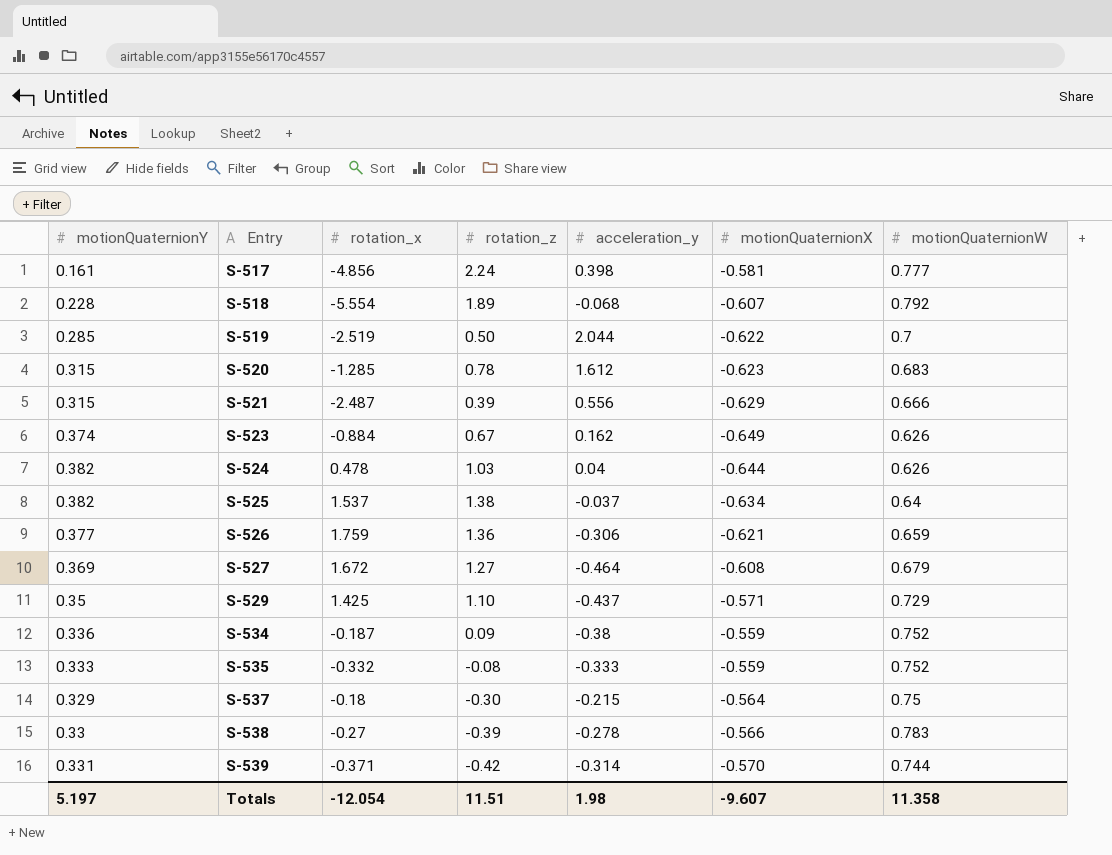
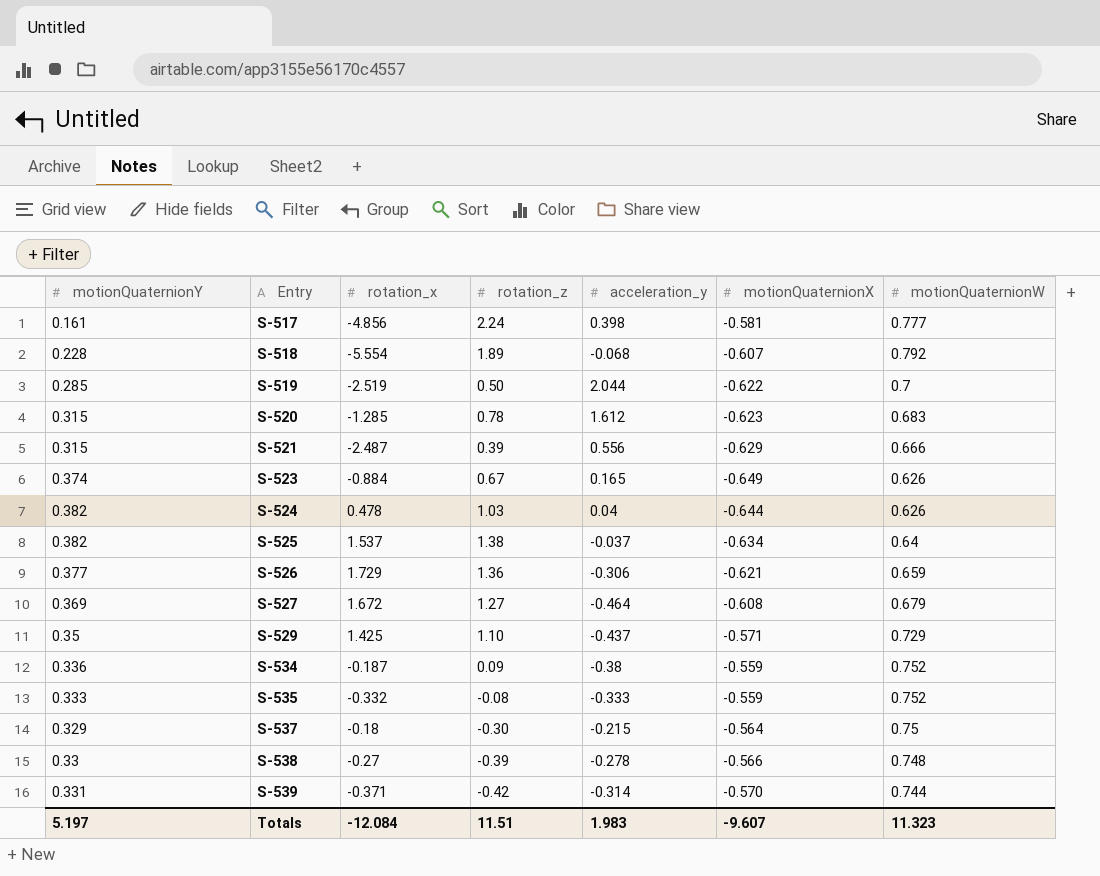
S-523 | acceleration_y: 0.162 -> 0.165
S-526 | rotation_x: 1.759 -> 1.729
S-538 | motionQuaternionW: 0.783 -> 0.748
Totals | rotation_x: -12.054 -> -12.084
Totals | acceleration_y: 1.98 -> 1.983
Totals | motionQuaternionW: 11.358 -> 11.323

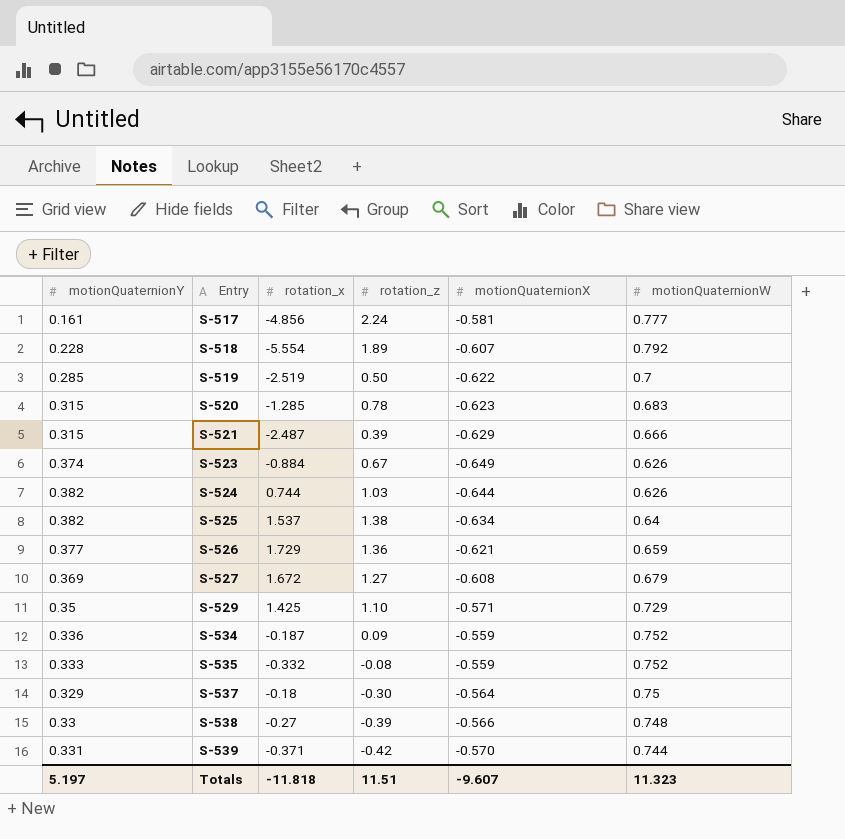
column acceleration_y | position: 5 -> none
S-524 | rotation_x: 0.478 -> 0.744
Totals | rotation_x: -12.084 -> -11.818

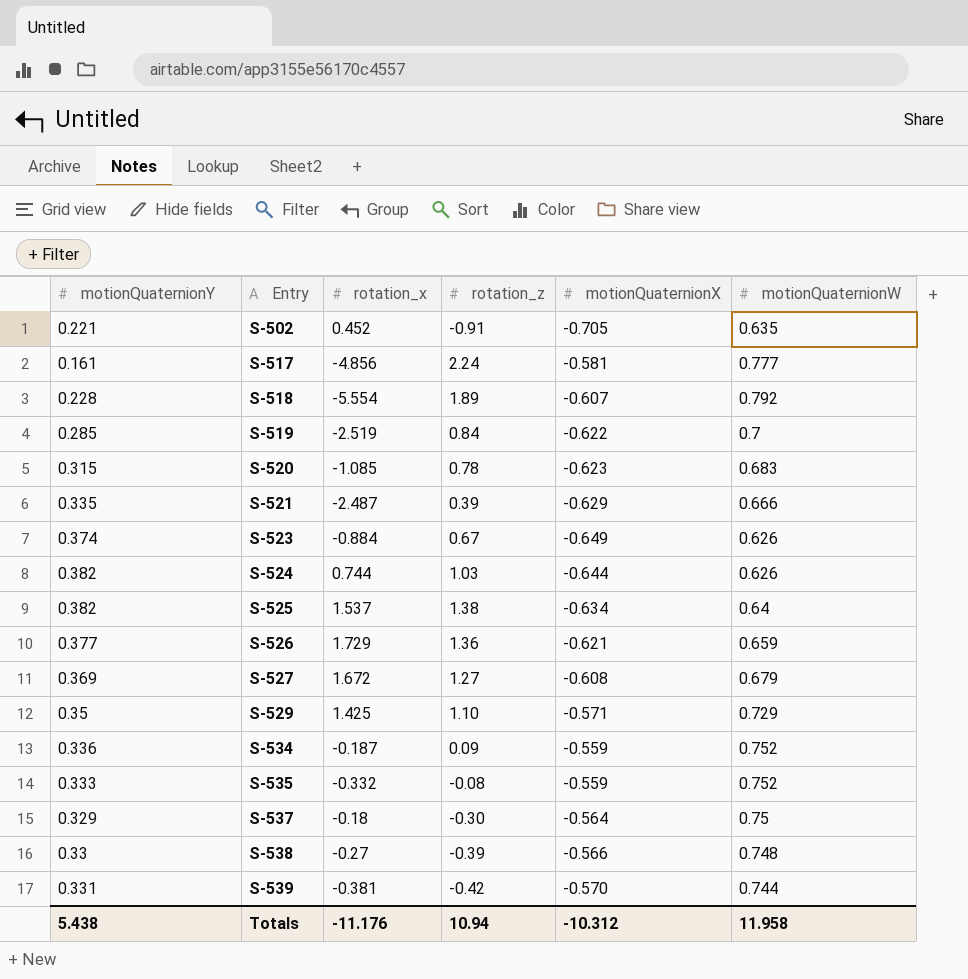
row S-502: none -> 0.221 | 0.452 | -0.91 | -0.705 | 0.635
S-519 | rotation_z: 0.50 -> 0.84
S-520 | rotation_x: -1.285 -> -1.085
S-521 | motionQuaternionY: 0.315 -> 0.335
S-539 | rotation_x: -0.371 -> -0.381
Totals | motionQuaternionY: 5.197 -> 5.438
Totals | rotation_x: -11.818 -> -11.176
Totals | rotation_z: 11.51 -> 10.94
Totals | motionQuaternionX: -9.607 -> -10.312
Totals | motionQuaternionW: 11.323 -> 11.958

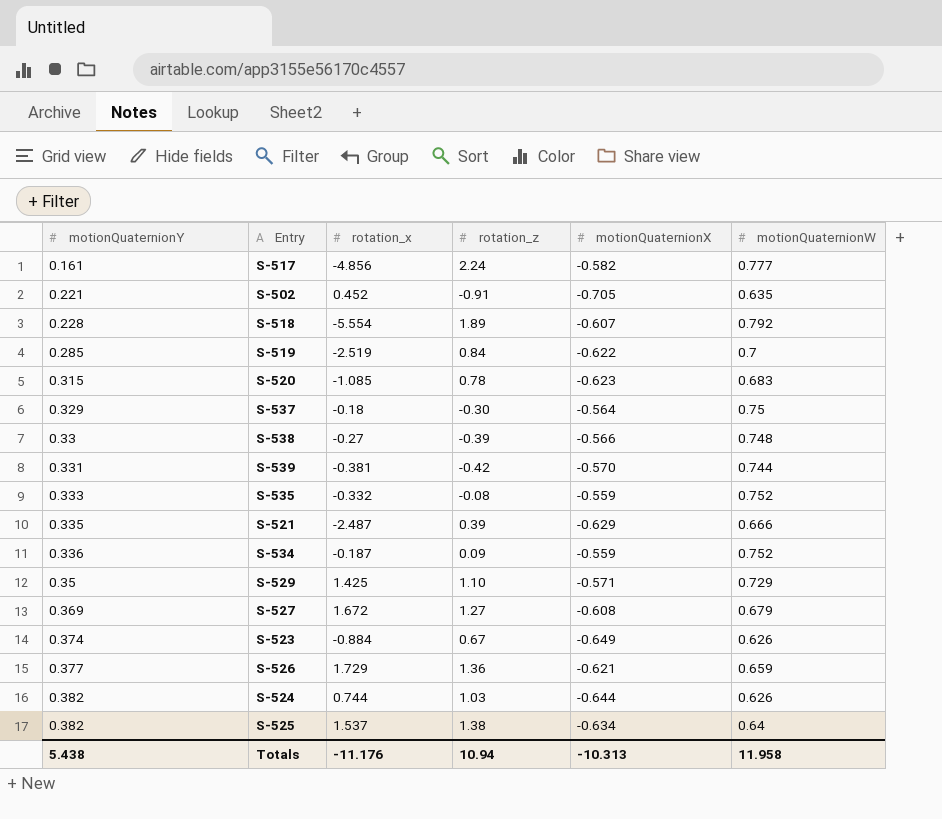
row order: Entry ascending -> motionQuaternionY ascending
S-517 | motionQuaternionX: -0.581 -> -0.582
Totals | motionQuaternionX: -10.312 -> -10.313

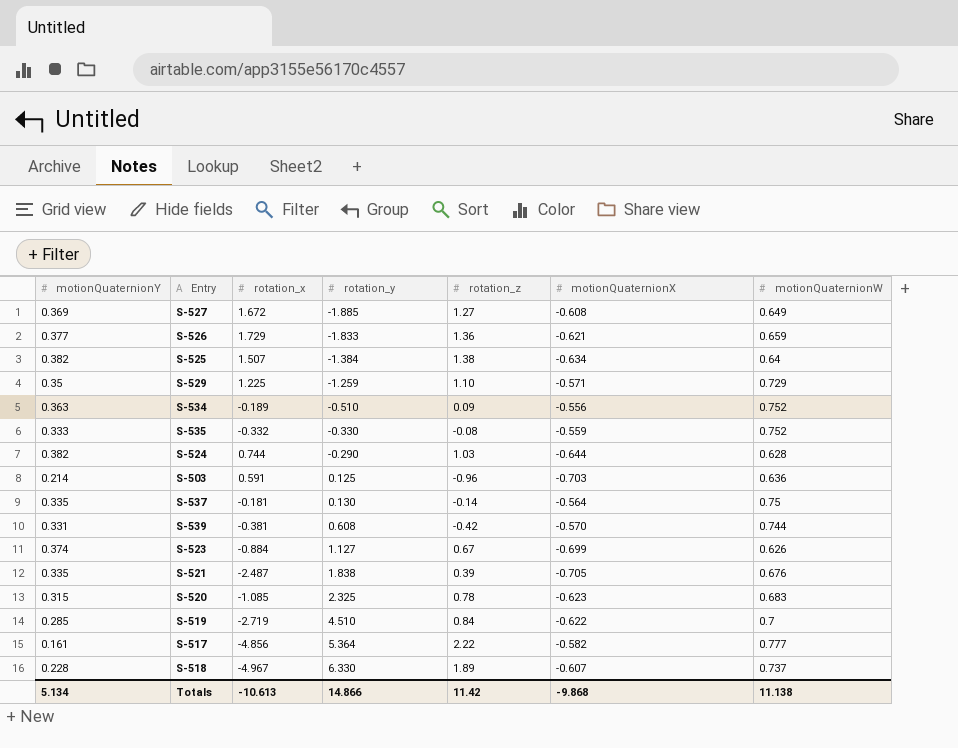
row order: motionQuaternionY ascending -> rotation_y ascending
column rotation_y | position: none -> 4
row S-502: 0.221 | 0.452 | -0.91 | -0.705 | 0.635 -> none
row S-538: 0.33 | -0.27 | -0.39 | -0.566 | 0.748 -> none
S-527 | motionQuaternionW: 0.679 -> 0.649
S-525 | rotation_x: 1.537 -> 1.507
S-529 | rotation_x: 1.425 -> 1.225
S-534 | motionQuaternionY: 0.336 -> 0.363
S-534 | rotation_x: -0.187 -> -0.189
S-534 | motionQuaternionX: -0.559 -> -0.556
S-524 | motionQuaternionW: 0.626 -> 0.628
row S-503: none -> 0.214 | 0.591 | 0.125 | -0.96 | -0.703 | 0.636
S-537 | motionQuaternionY: 0.329 -> 0.335
S-537 | rotation_x: -0.18 -> -0.181
S-537 | rotation_z: -0.30 -> -0.14
S-523 | motionQuaternionX: -0.649 -> -0.699
S-521 | motionQuaternionX: -0.629 -> -0.705
S-521 | motionQuaternionW: 0.666 -> 0.676
S-519 | rotation_x: -2.519 -> -2.719
S-517 | rotation_z: 2.24 -> 2.22
S-518 | rotation_x: -5.554 -> -4.967
S-518 | motionQuaternionW: 0.792 -> 0.737
Totals | motionQuaternionY: 5.438 -> 5.134
Totals | rotation_x: -11.176 -> -10.613
Totals | rotation_z: 10.94 -> 11.42
Totals | motionQuaternionX: -10.313 -> -9.868
Totals | motionQuaternionW: 11.958 -> 11.138

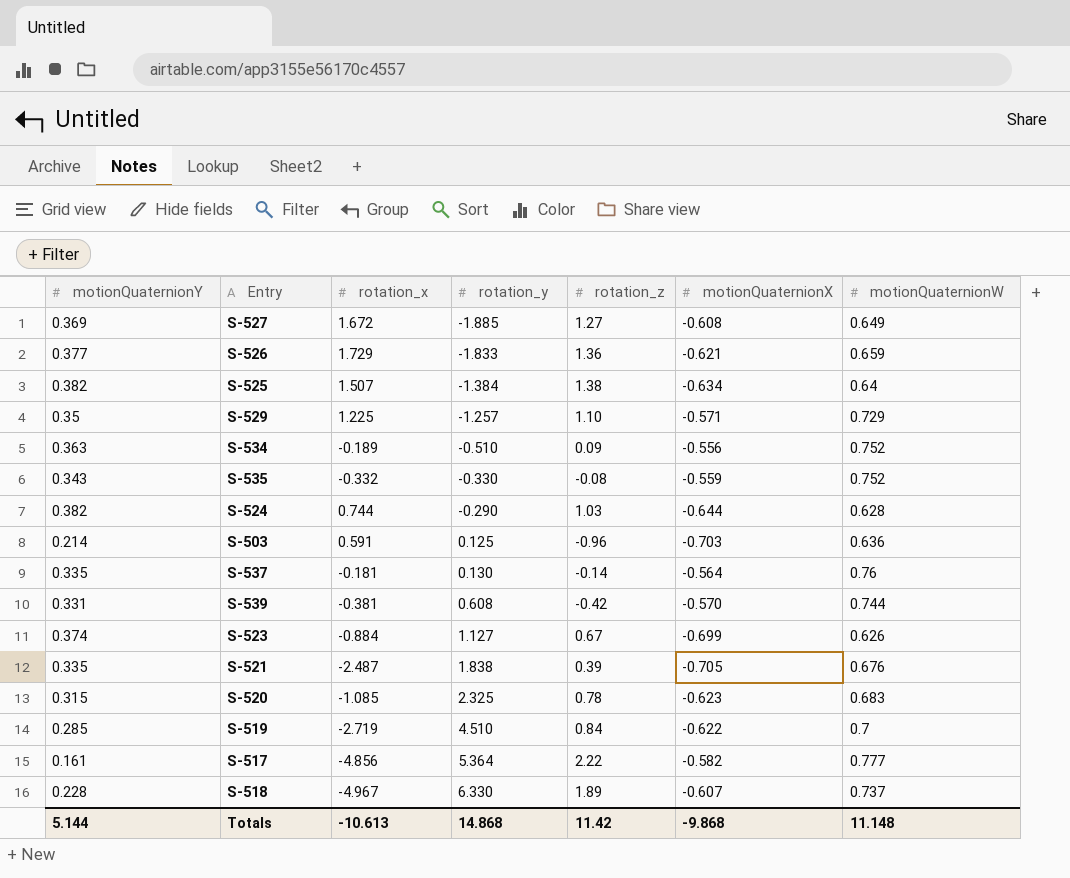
S-529 | rotation_y: -1.259 -> -1.257
S-535 | motionQuaternionY: 0.333 -> 0.343
S-537 | motionQuaternionW: 0.75 -> 0.76
Totals | motionQuaternionY: 5.134 -> 5.144
Totals | rotation_y: 14.866 -> 14.868
Totals | motionQuaternionW: 11.138 -> 11.148

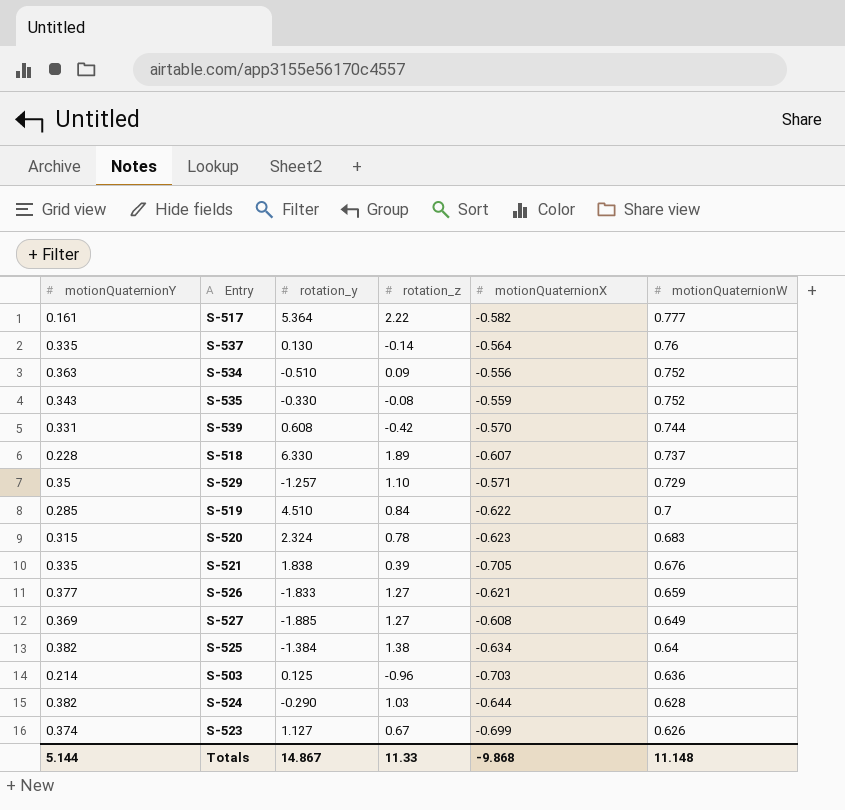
row order: rotation_y ascending -> motionQuaternionW descending
column rotation_x | position: 3 -> none
S-520 | rotation_y: 2.325 -> 2.324
S-526 | rotation_z: 1.36 -> 1.27
Totals | rotation_y: 14.868 -> 14.867
Totals | rotation_z: 11.42 -> 11.33

